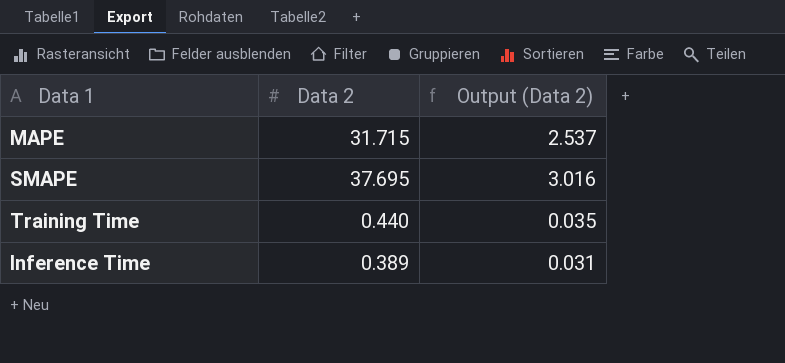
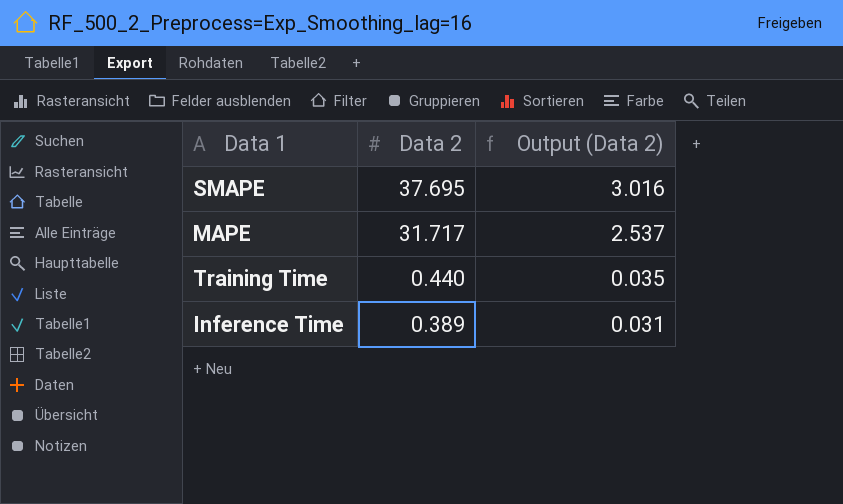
row order: none -> Data 2 descending
MAPE | Data 2: 31.715 -> 31.717

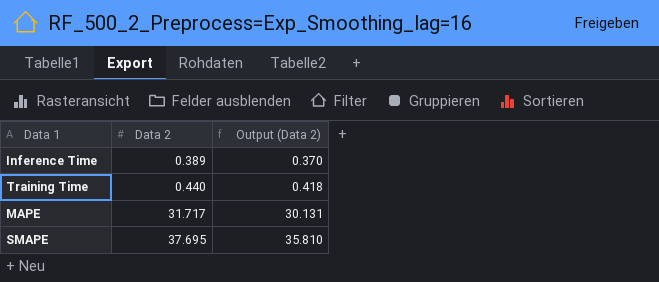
row order: Data 2 descending -> Data 2 ascending
column Output (Data 2) | formula: [Data 2] * 0.08 -> [Data 2] * 0.95

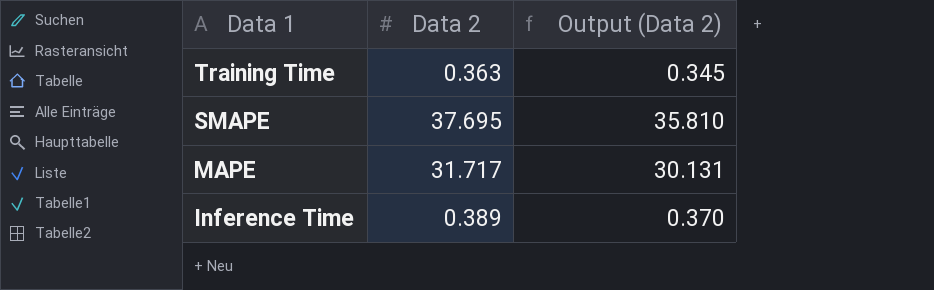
row order: Data 2 ascending -> Data 1 descending
Training Time | Data 2: 0.440 -> 0.363
Training Time | Output (Data 2): 0.418 -> 0.345

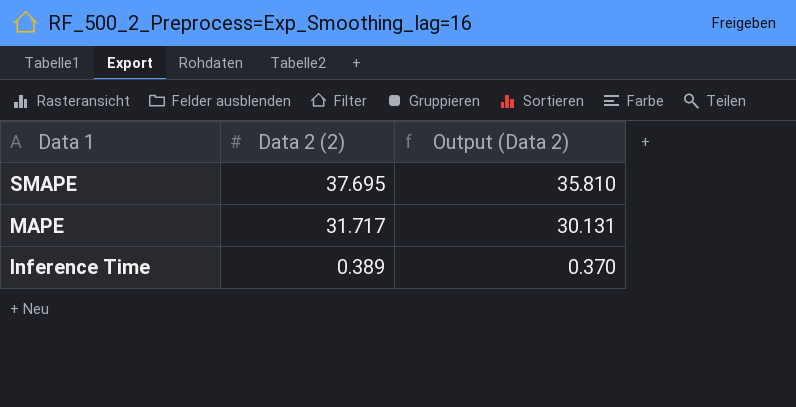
column name: Data 2 -> Data 2 (2)
row Training Time: 0.363 | 0.345 -> none

